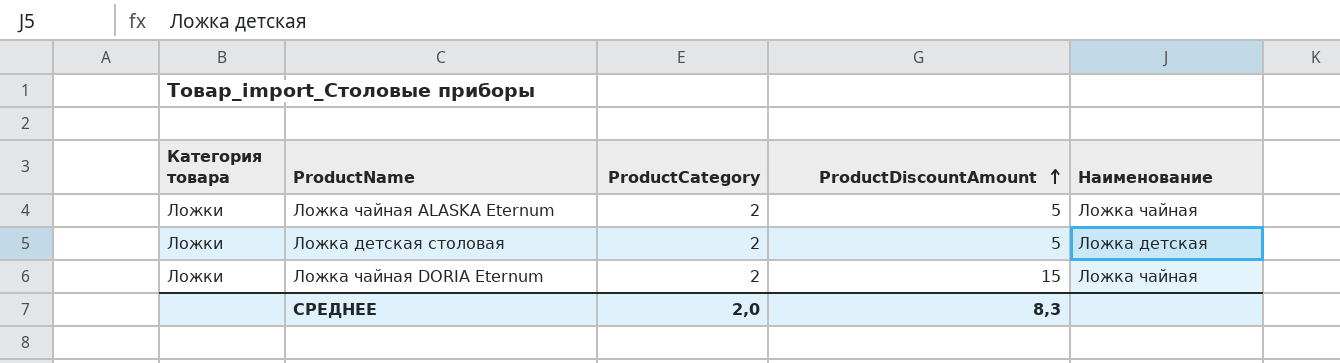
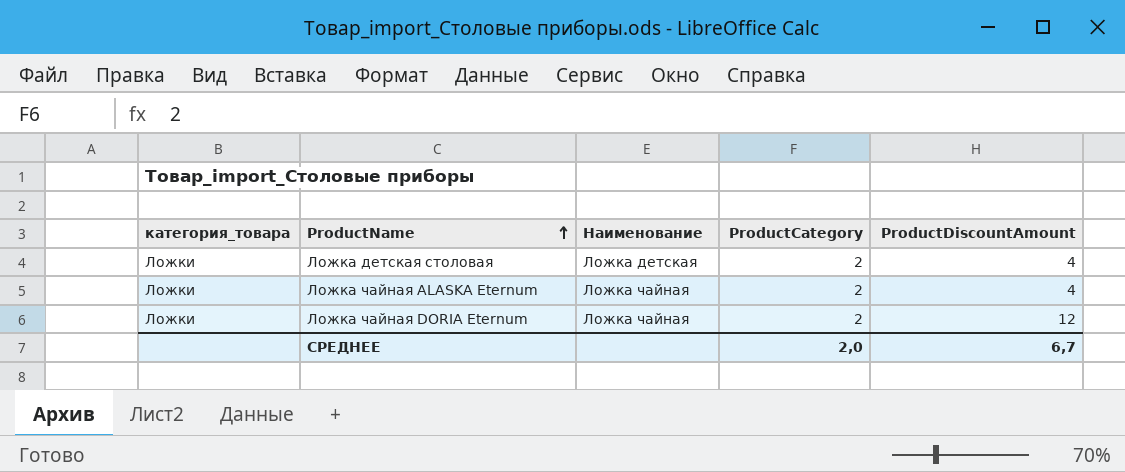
row order: ProductDiscountAmount ascending -> ProductName ascending
column name: Категория товара -> категория_товара
column Наименование | position: 5 -> 3
Ложка детская столовая | ProductDiscountAmount: 5 -> 4
Ложка чайная ALASKA Eternum | ProductDiscountAmount: 5 -> 4
Ложка чайная DORIA Eternum | ProductDiscountAmount: 15 -> 12
СРЕДНЕЕ | ProductDiscountAmount: 8,3 -> 6,7

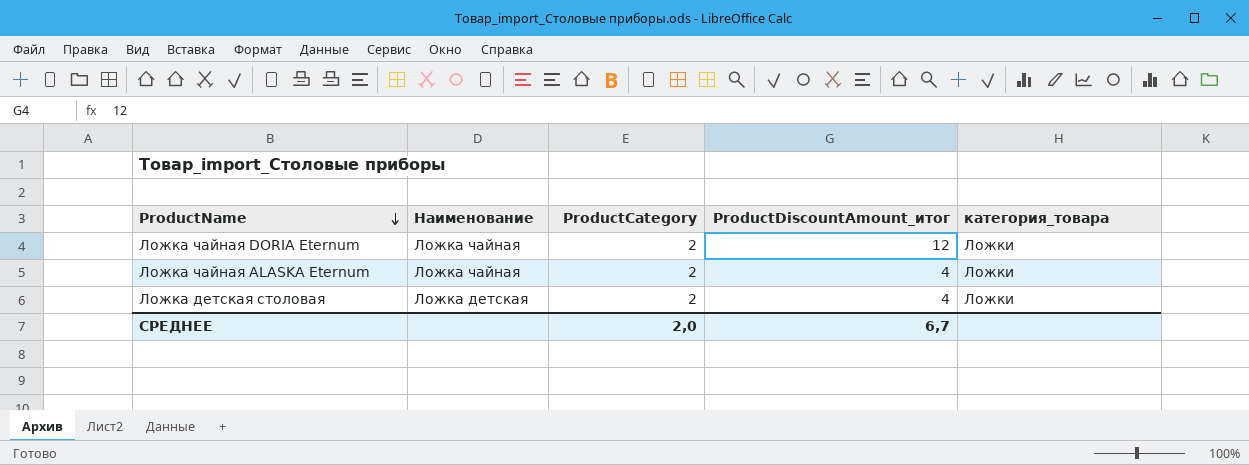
row order: ProductName ascending -> ProductName descending
column name: ProductDiscountAmount -> ProductDiscountAmount_итог
column категория_товара | position: 1 -> 5

